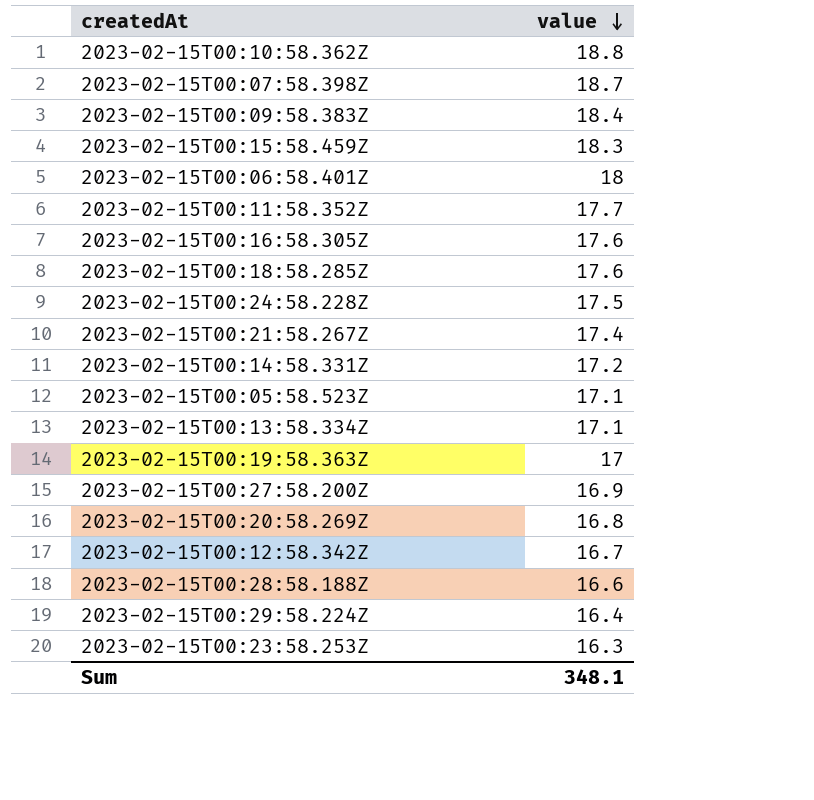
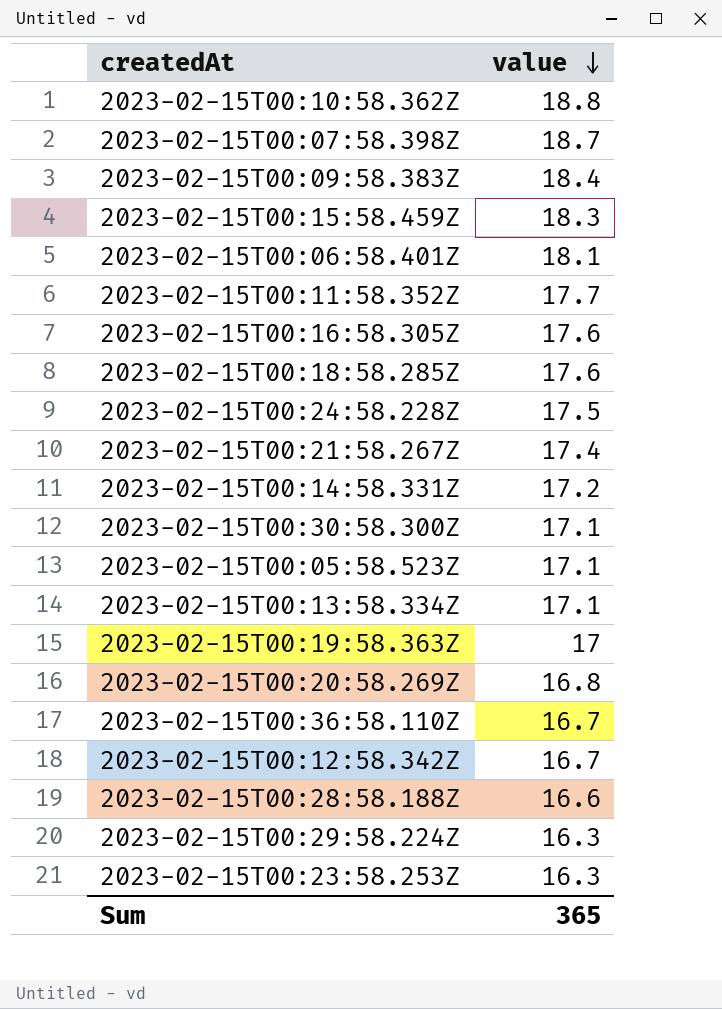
row 2023-02-15T00:27:58.200Z: 16.9 -> none
2023-02-15T00:06:58.401Z | value: 18 -> 18.1
row 2023-02-15T00:30:58.300Z: none -> 17.1
row 2023-02-15T00:36:58.110Z: none -> 16.7
2023-02-15T00:29:58.224Z | value: 16.4 -> 16.3
Sum | value: 348.1 -> 365

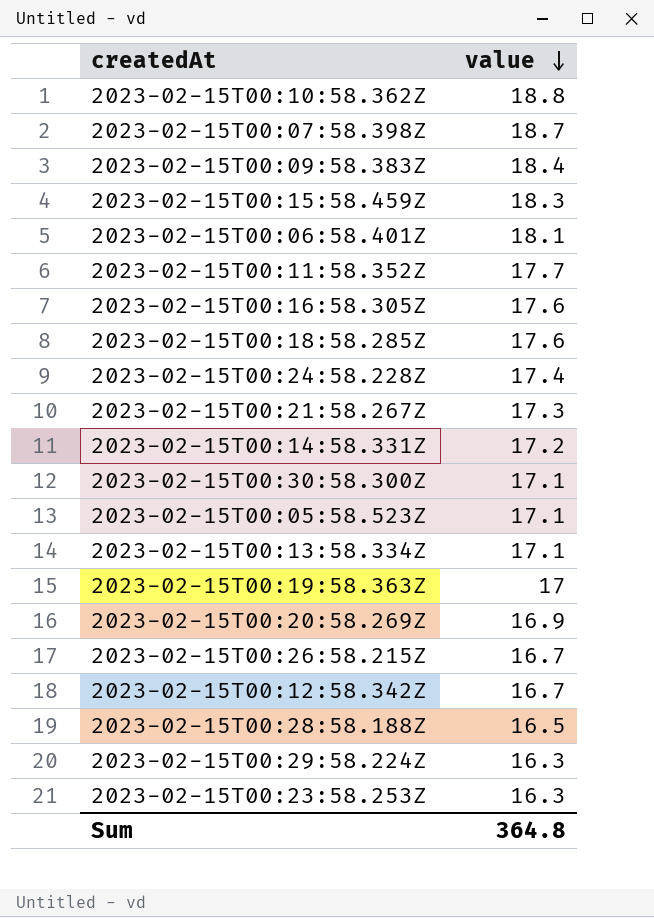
row 2023-02-15T00:36:58.110Z: 16.7 -> none
2023-02-15T00:24:58.228Z | value: 17.5 -> 17.4
2023-02-15T00:21:58.267Z | value: 17.4 -> 17.3
2023-02-15T00:20:58.269Z | value: 16.8 -> 16.9
row 2023-02-15T00:26:58.215Z: none -> 16.7
2023-02-15T00:28:58.188Z | value: 16.6 -> 16.5
Sum | value: 365 -> 364.8

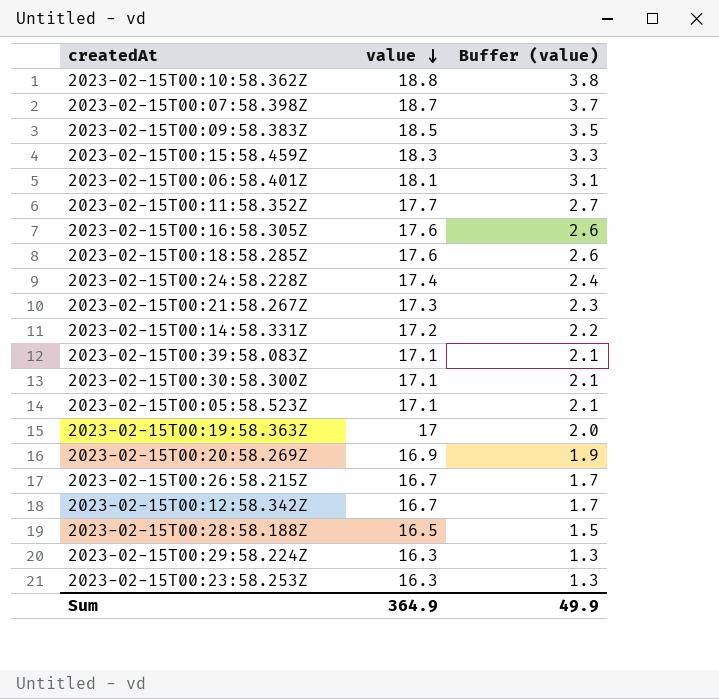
column Buffer (value) | formula: none -> [value] - 15
row 2023-02-15T00:13:58.334Z: 17.1 -> none
2023-02-15T00:09:58.383Z | value: 18.4 -> 18.5
row 2023-02-15T00:39:58.083Z: none -> 17.1 | 2.1
Sum | value: 364.8 -> 364.9

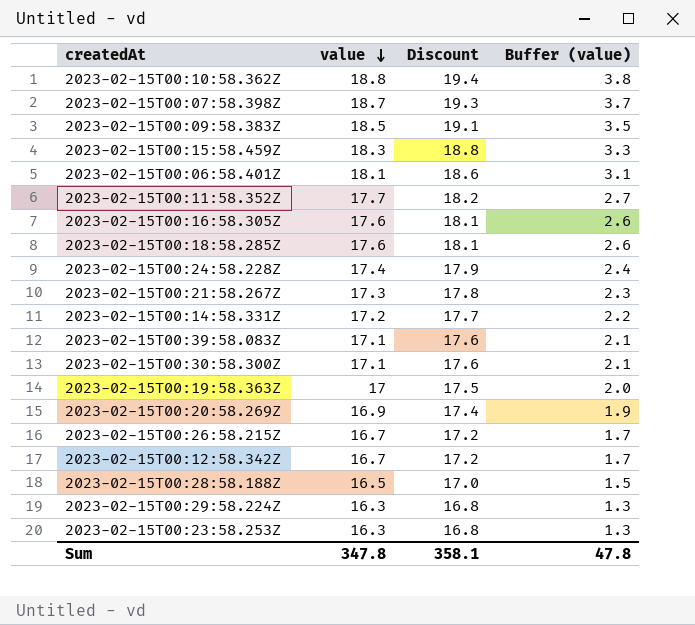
column Discount | formula: none -> [value] * 1.03
row 2023-02-15T00:05:58.523Z: 17.1 | 2.1 -> none
Sum | value: 364.9 -> 347.8
Sum | Buffer (value): 49.9 -> 47.8

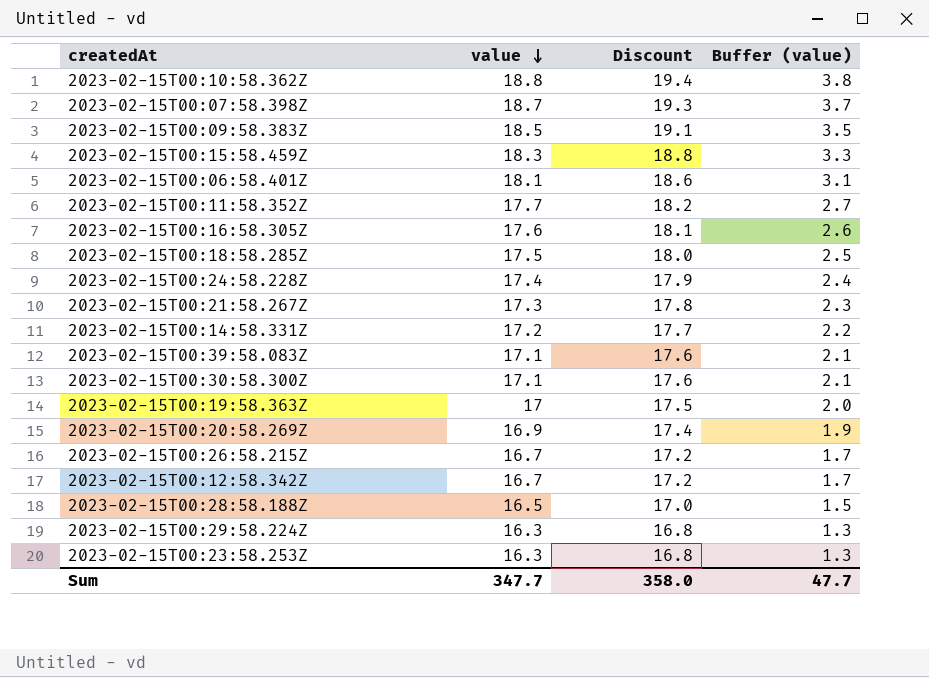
2023-02-15T00:18:58.285Z | value: 17.6 -> 17.5
2023-02-15T00:18:58.285Z | Discount: 18.1 -> 18.0
2023-02-15T00:18:58.285Z | Buffer (value): 2.6 -> 2.5
Sum | value: 347.8 -> 347.7
Sum | Discount: 358.1 -> 358.0
Sum | Buffer (value): 47.8 -> 47.7

